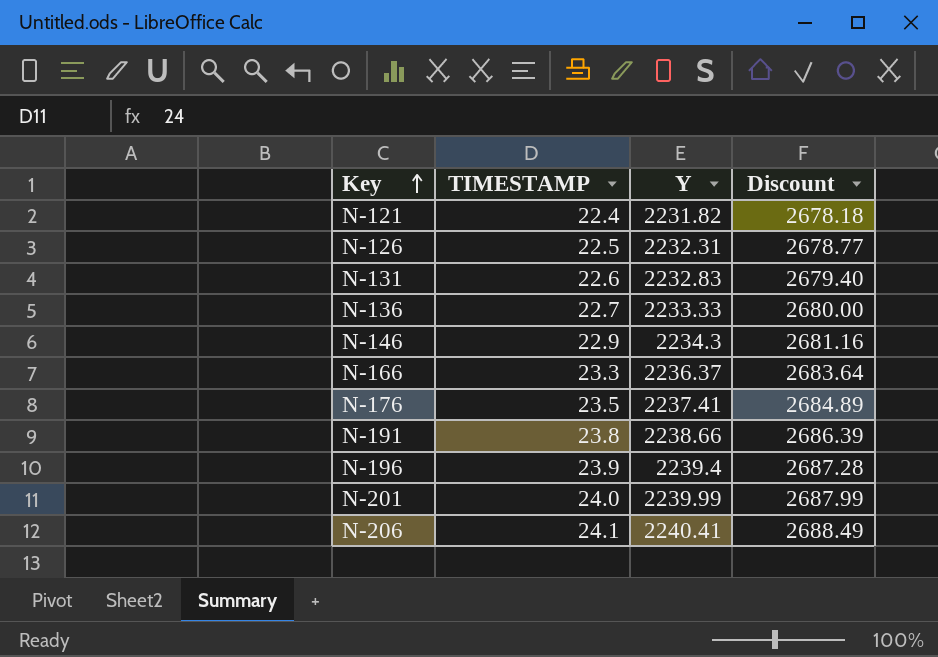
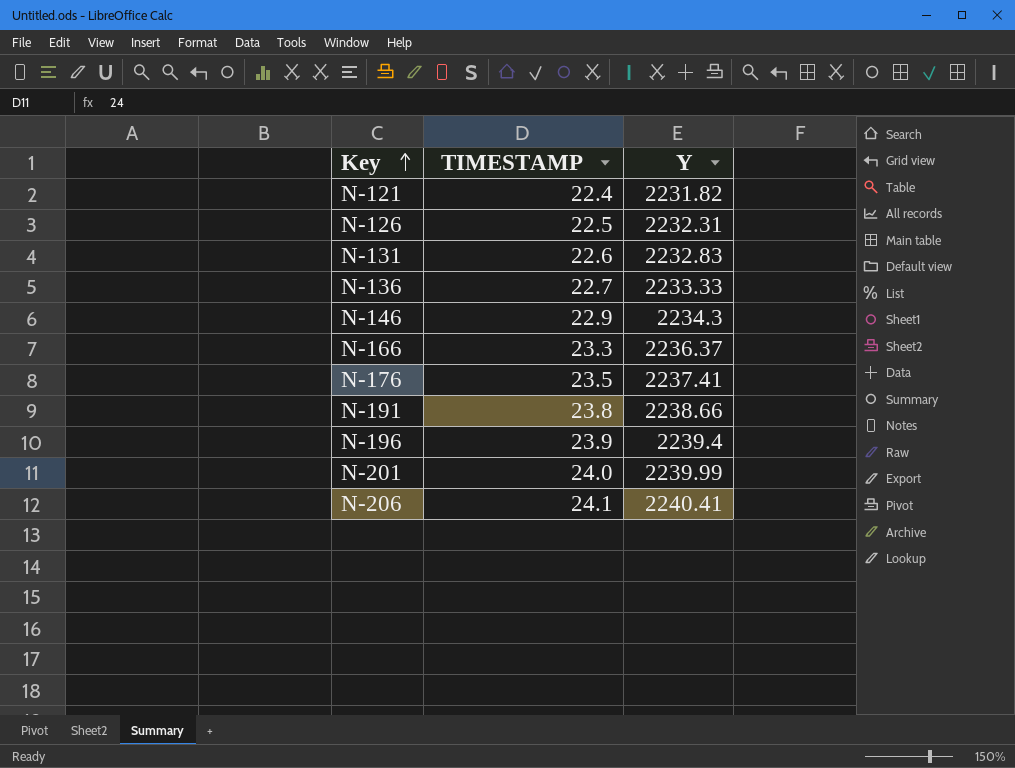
column Discount | formula: [Y] * 1.2 -> none

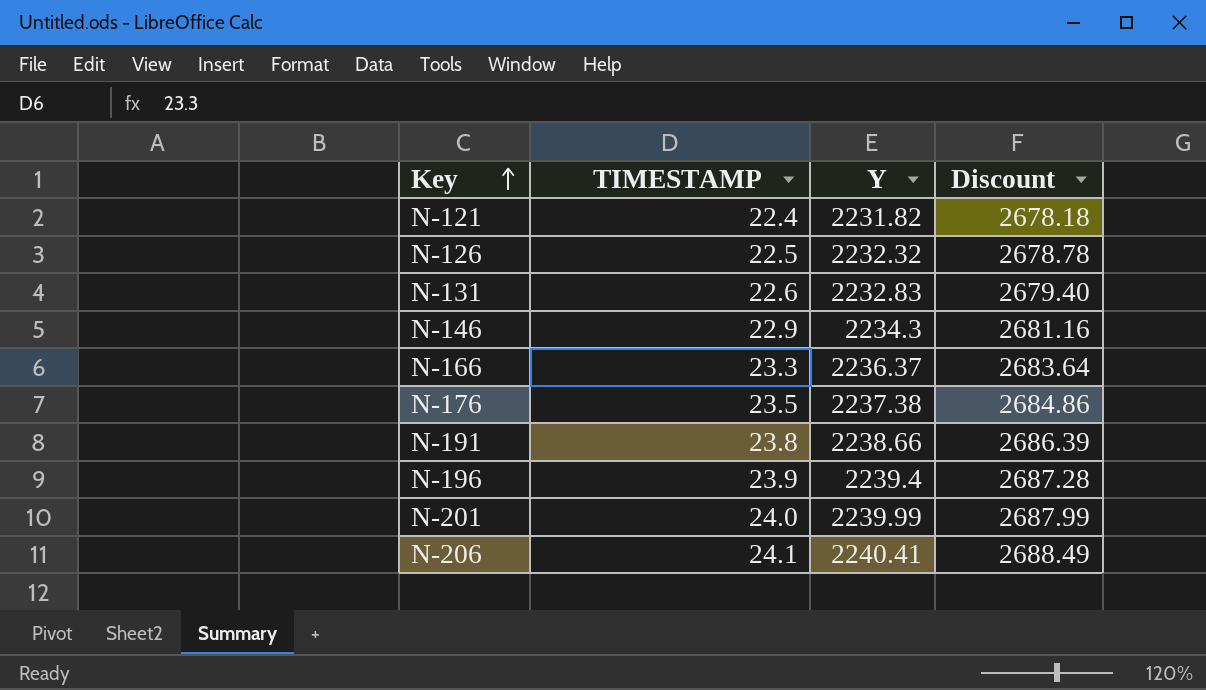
column Discount | formula: none -> [Y] * 1.2
row N-136: 22.7 | 2233.33 -> none
N-126 | Y: 2232.31 -> 2232.32
N-176 | Y: 2237.41 -> 2237.38

